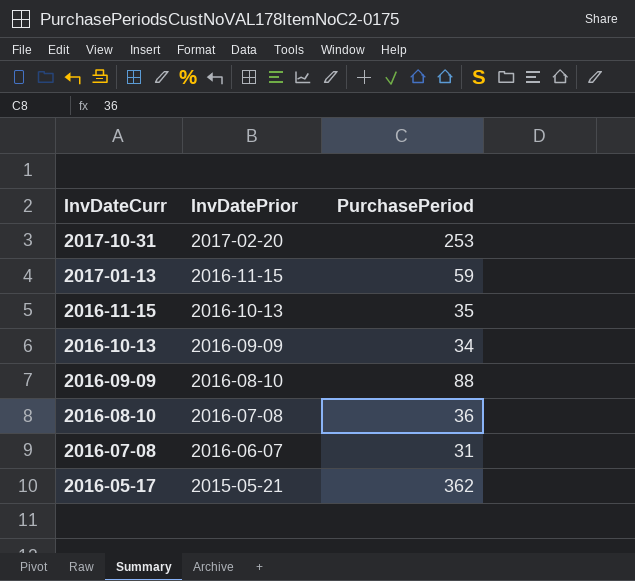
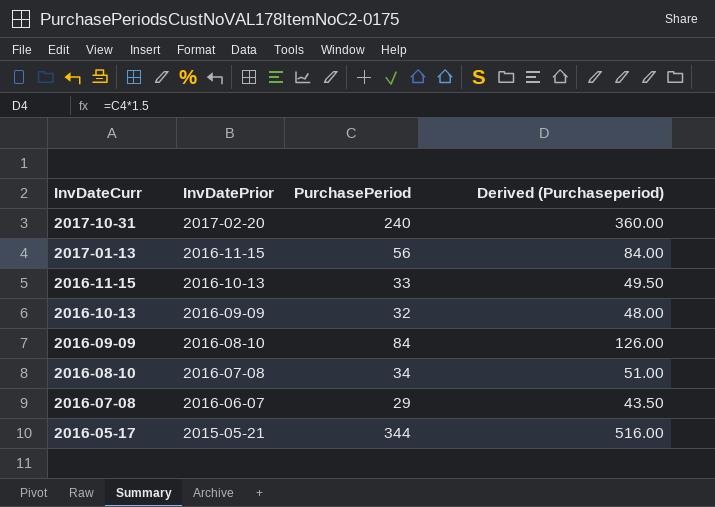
column Derived (Purchaseperiod) | formula: none -> [PurchasePeriod] * 1.5
2017-10-31 | PurchasePeriod: 253 -> 240
2017-01-13 | PurchasePeriod: 59 -> 56
2016-11-15 | PurchasePeriod: 35 -> 33
2016-10-13 | PurchasePeriod: 34 -> 32
2016-09-09 | PurchasePeriod: 88 -> 84
2016-08-10 | PurchasePeriod: 36 -> 34
2016-07-08 | PurchasePeriod: 31 -> 29
2016-05-17 | PurchasePeriod: 362 -> 344

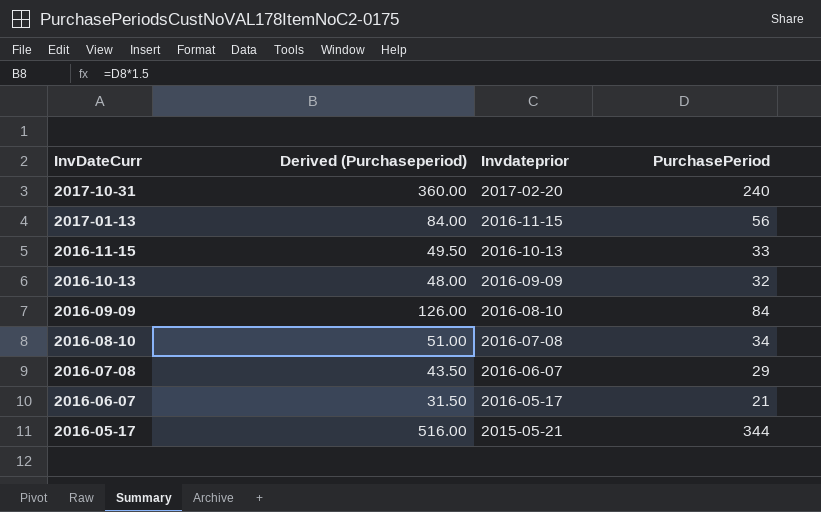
column Derived (Purchaseperiod) | position: 4 -> 2
column name: InvDatePrior -> Invdateprior
row 2016-06-07: none -> 31.50 | 2016-05-17 | 21

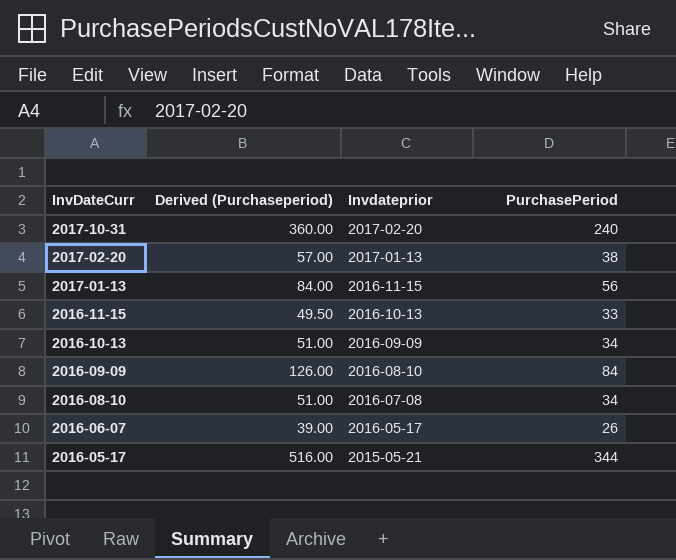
row 2016-07-08: 43.50 | 2016-06-07 | 29 -> none
row 2017-02-20: none -> 57.00 | 2017-01-13 | 38
2016-10-13 | Derived (Purchaseperiod): 48.00 -> 51.00
2016-10-13 | PurchasePeriod: 32 -> 34
2016-06-07 | Derived (Purchaseperiod): 31.50 -> 39.00
2016-06-07 | PurchasePeriod: 21 -> 26

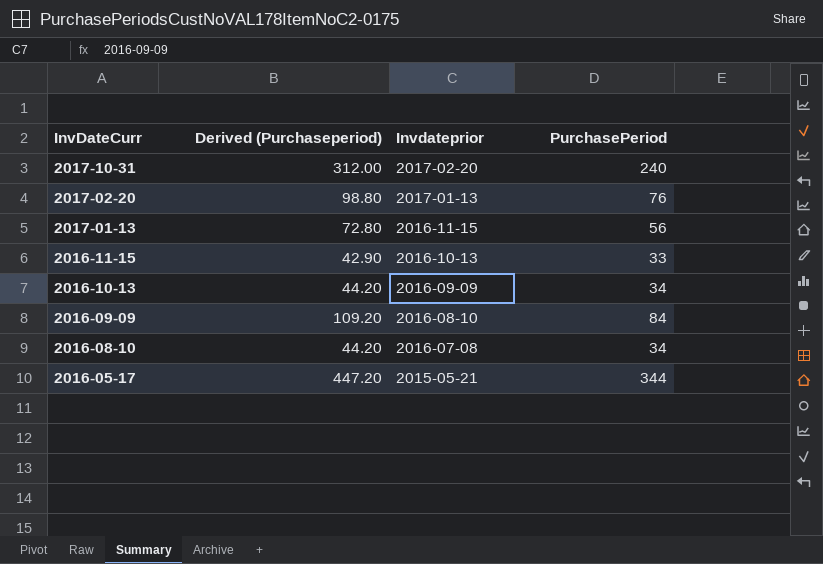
column Derived (Purchaseperiod) | formula: [PurchasePeriod] * 1.5 -> [PurchasePeriod] * 1.3
row 2016-06-07: 39.00 | 2016-05-17 | 26 -> none
2017-02-20 | PurchasePeriod: 38 -> 76

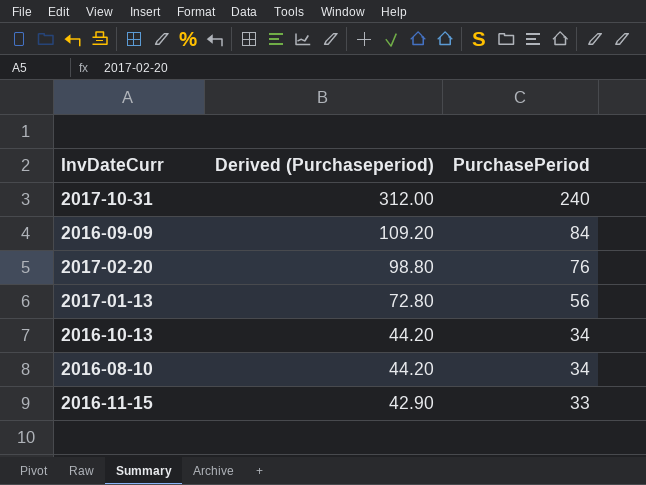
row order: InvDateCurr descending -> Derived (Purchaseperiod) descending
column Invdateprior | position: 3 -> none
row 2016-05-17: 447.20 | 2015-05-21 | 344 -> none

